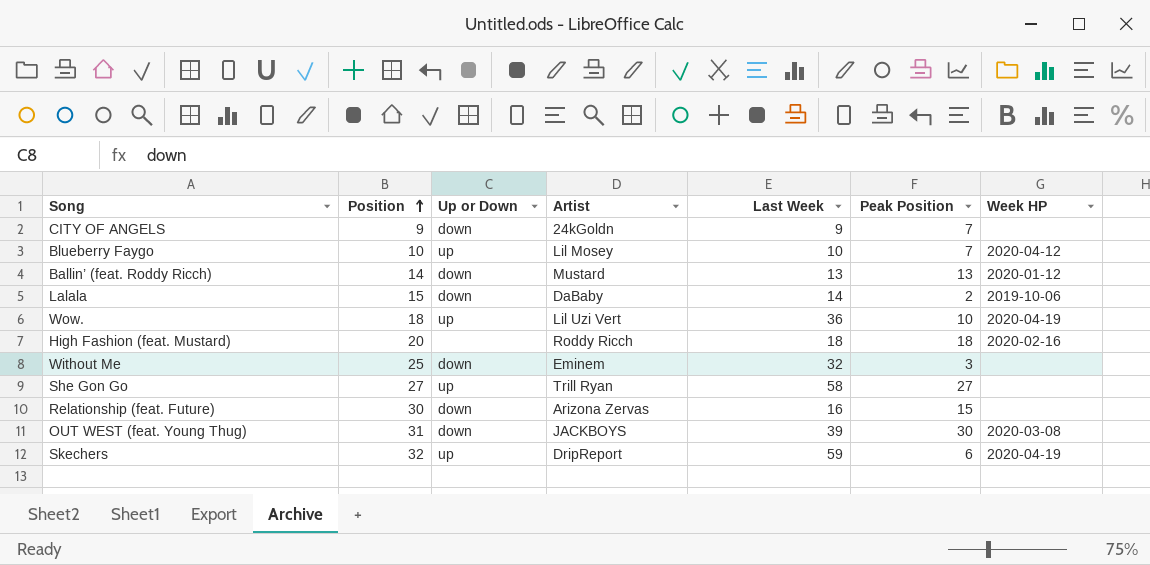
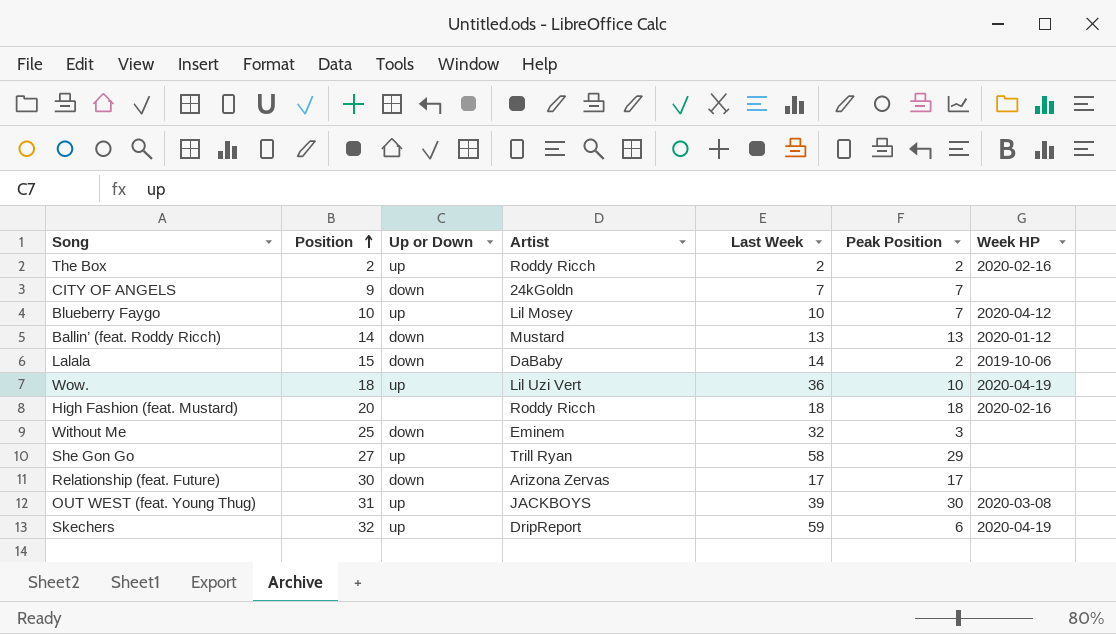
row The Box: none -> 2 | up | Roddy Ricch | 2 | 2 | 2020-02-16
CITY OF ANGELS | Last Week: 9 -> 7
She Gon Go | Peak Position: 27 -> 29
Relationship (feat. Future) | Last Week: 16 -> 17
Relationship (feat. Future) | Peak Position: 15 -> 17
OUT WEST (feat. Young Thug) | Up or Down: down -> up

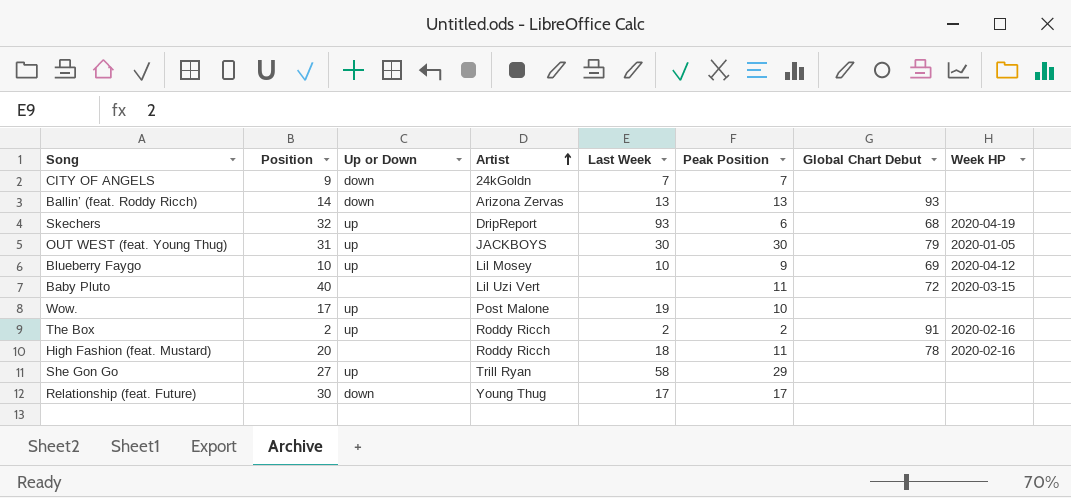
row order: Position ascending -> Artist ascending
column Global Chart Debut | position: none -> 7
row Lalala: 15 | down | DaBaby | 14 | 2 | 2019-10-06 -> none
row Without Me: 25 | down | Eminem | 32 | 3 | none -> none
Ballin’ (feat. Roddy Ricch) | Artist: Mustard -> Arizona Zervas
Ballin’ (feat. Roddy Ricch) | Week HP: 2020-01-12 -> none
Skechers | Last Week: 59 -> 93
OUT WEST (feat. Young Thug) | Last Week: 39 -> 30
OUT WEST (feat. Young Thug) | Week HP: 2020-03-08 -> 2020-01-05
Blueberry Faygo | Peak Position: 7 -> 9
row Baby Pluto: none -> 40 | none | Lil Uzi Vert | none | 11 | 72 | 2020-03-15
Wow. | Position: 18 -> 17
Wow. | Artist: Lil Uzi Vert -> Post Malone
Wow. | Last Week: 36 -> 19
Wow. | Week HP: 2020-04-19 -> none
High Fashion (feat. Mustard) | Peak Position: 18 -> 11
Relationship (feat. Future) | Artist: Arizona Zervas -> Young Thug

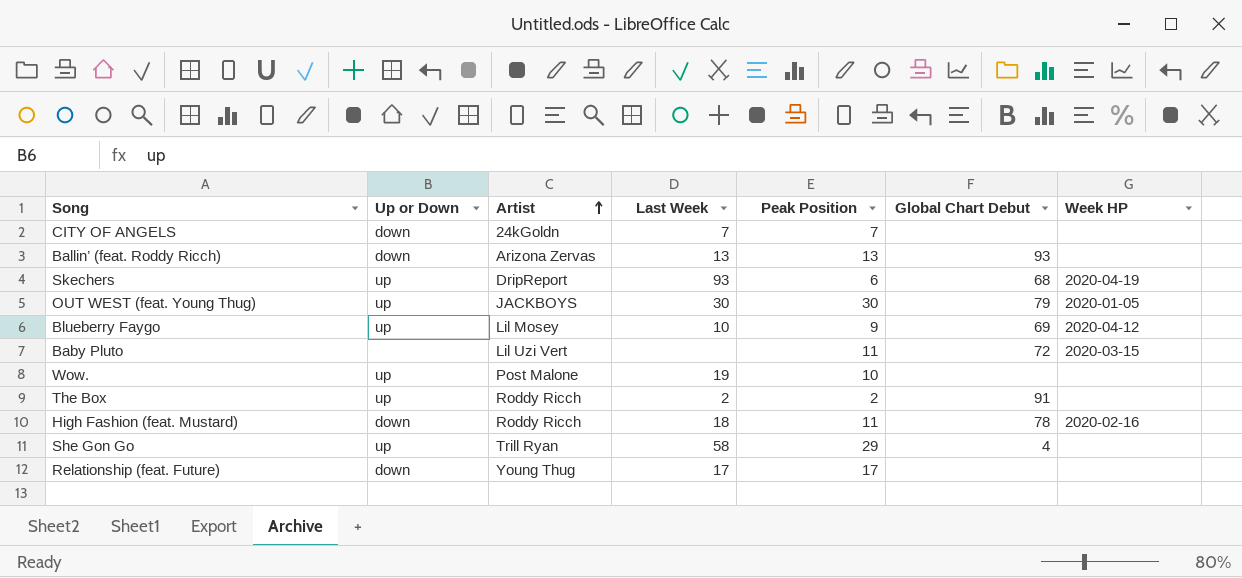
column Position | position: 2 -> none
The Box | Week HP: 2020-02-16 -> none
High Fashion (feat. Mustard) | Up or Down: none -> down
She Gon Go | Global Chart Debut: none -> 4

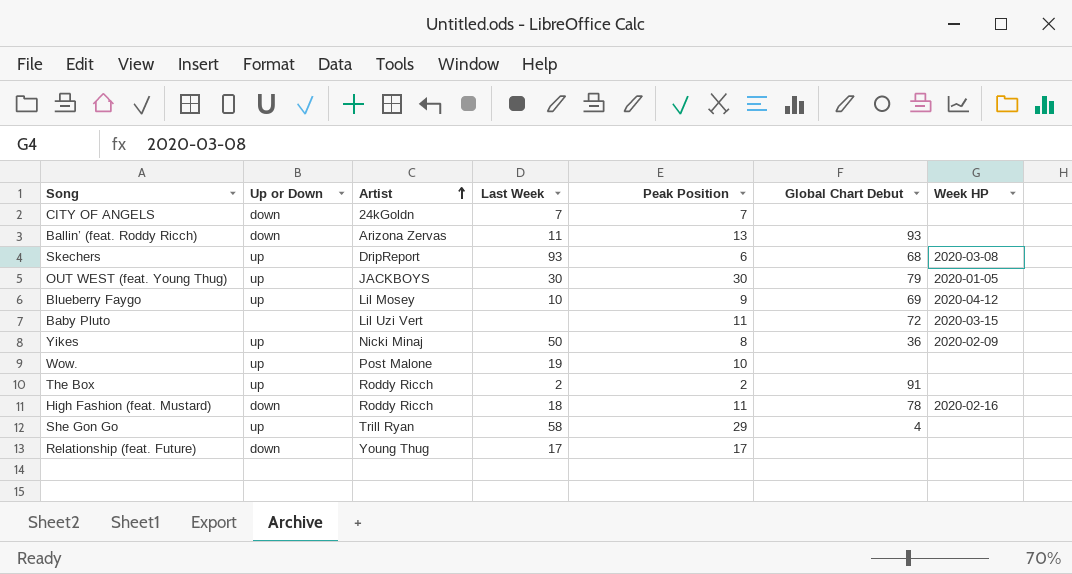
Ballin’ (feat. Roddy Ricch) | Last Week: 13 -> 11
Skechers | Week HP: 2020-04-19 -> 2020-03-08
row Yikes: none -> up | Nicki Minaj | 50 | 8 | 36 | 2020-02-09

